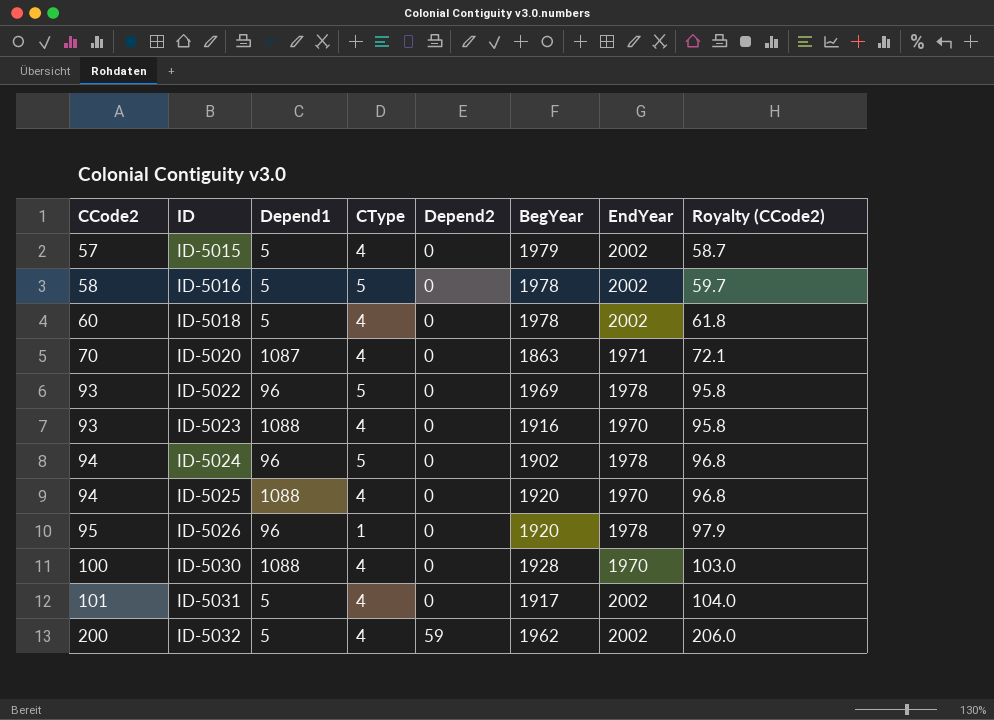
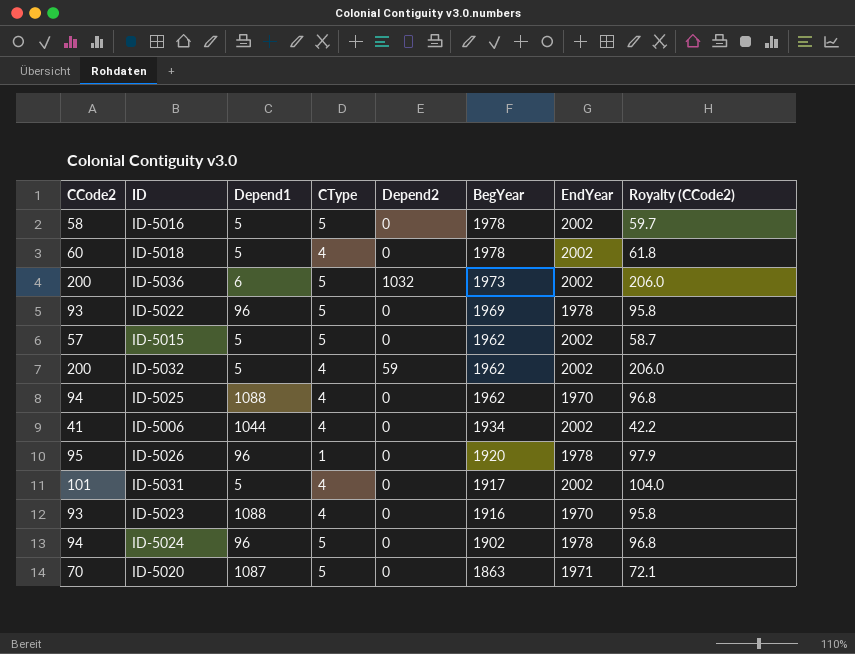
row order: CCode2 ascending -> BegYear descending
row ID-5030: 100 | 1088 | 4 | 0 | 1928 | 1970 | 103.0 -> none
row ID-5036: none -> 200 | 6 | 5 | 1032 | 1973 | 2002 | 206.0
ID-5015 | CType: 4 -> 5
ID-5015 | BegYear: 1979 -> 1962
ID-5025 | BegYear: 1920 -> 1962
row ID-5006: none -> 41 | 1044 | 4 | 0 | 1934 | 2002 | 42.2
ID-5020 | CType: 4 -> 5

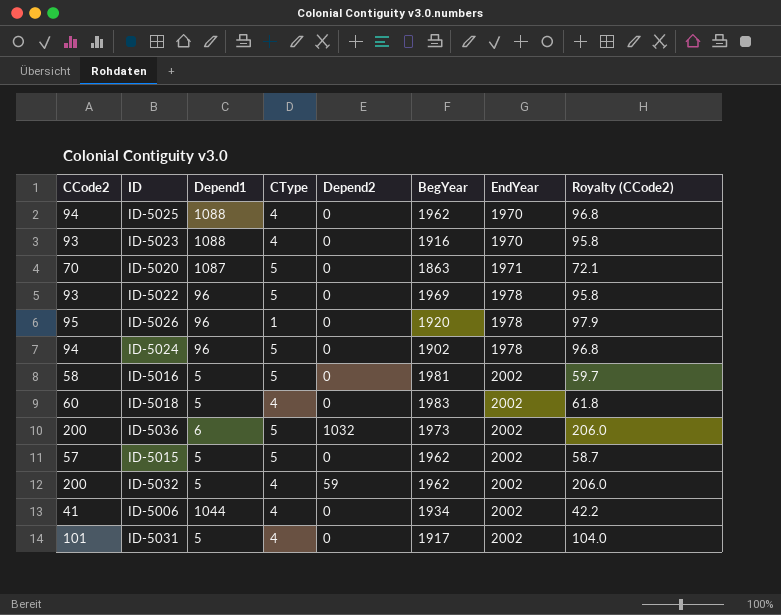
row order: BegYear descending -> EndYear ascending
ID-5016 | BegYear: 1978 -> 1981
ID-5018 | BegYear: 1978 -> 1983

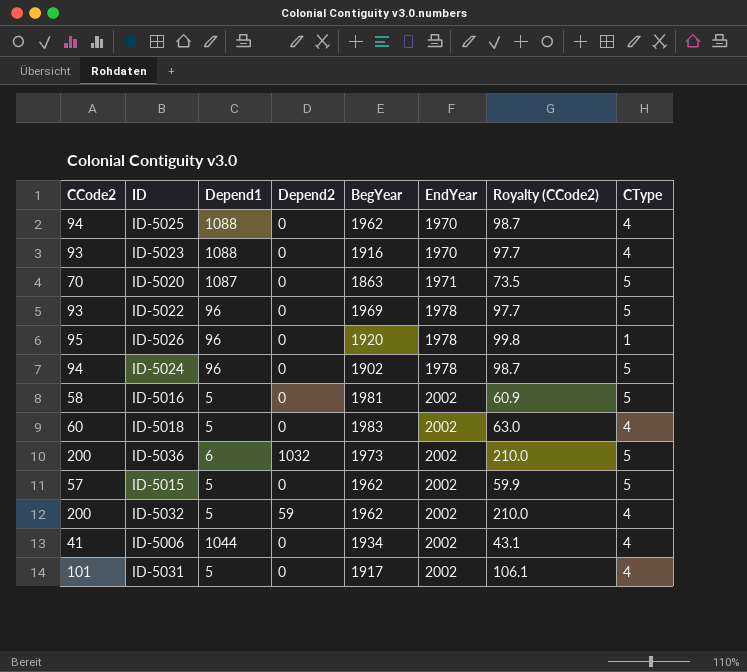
column Royalty (CCode2) | formula: [CCode2] * 1.03 -> [CCode2] * 1.05
column CType | position: 4 -> 8

